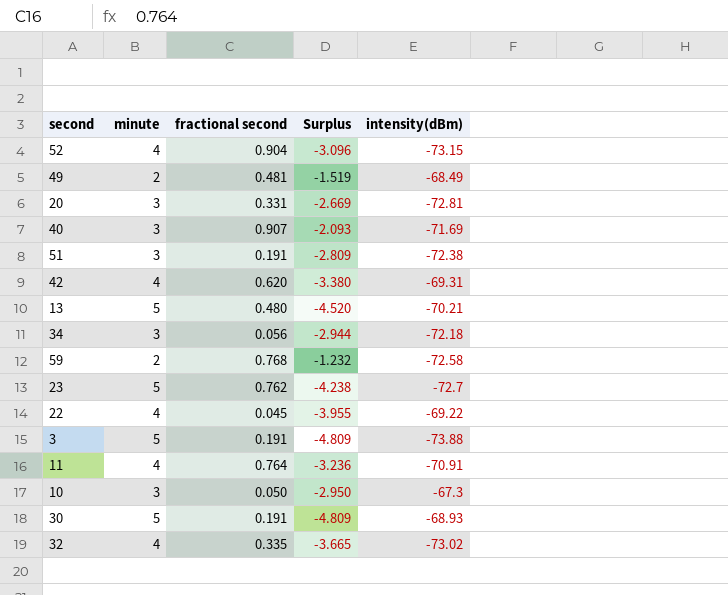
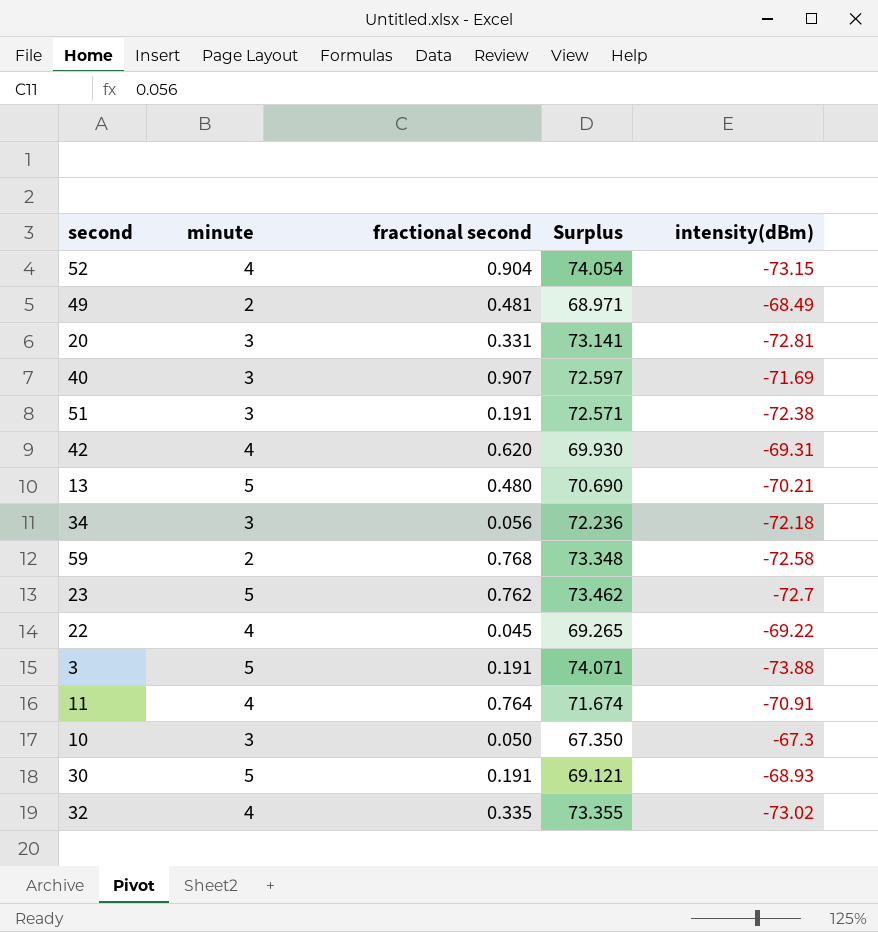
column Surplus | formula: [fractional second] - [minute] -> [fractional second] - [intensity(dBm)]

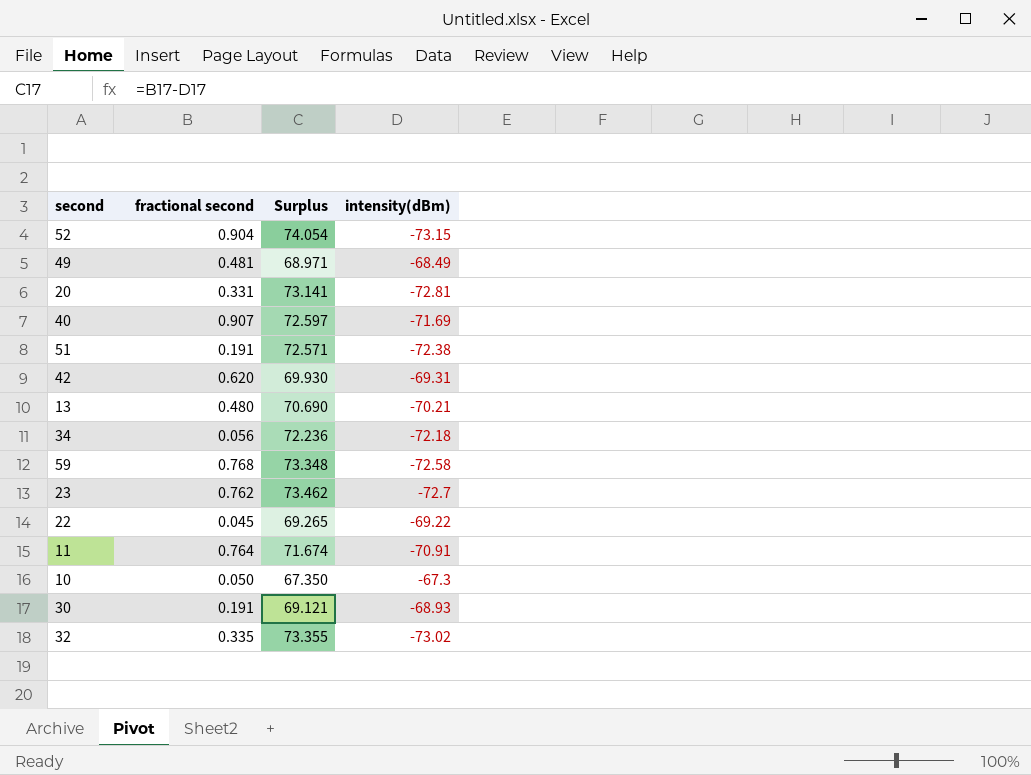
column minute | position: 2 -> none
row 3: 5 | 0.191 | 74.071 | -73.88 -> none

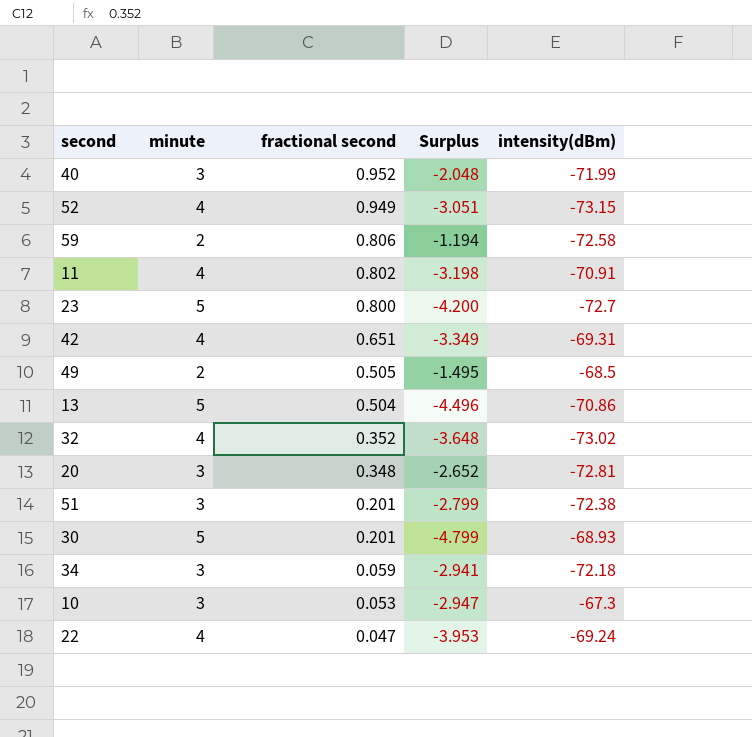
row order: none -> fractional second descending
column minute | position: none -> 2
column Surplus | formula: [fractional second] - [intensity(dBm)] -> [fractional second] - [minute]
40 | fractional second: 0.907 -> 0.952
40 | intensity(dBm): -71.69 -> -71.99
52 | fractional second: 0.904 -> 0.949
59 | fractional second: 0.768 -> 0.806
11 | fractional second: 0.764 -> 0.802
23 | fractional second: 0.762 -> 0.800
42 | fractional second: 0.620 -> 0.651
49 | fractional second: 0.481 -> 0.505
49 | intensity(dBm): -68.49 -> -68.5
13 | fractional second: 0.480 -> 0.504
13 | intensity(dBm): -70.21 -> -70.86
32 | fractional second: 0.335 -> 0.352
20 | fractional second: 0.331 -> 0.348
51 | fractional second: 0.191 -> 0.201
30 | fractional second: 0.191 -> 0.201
34 | fractional second: 0.056 -> 0.059
10 | fractional second: 0.050 -> 0.053
22 | fractional second: 0.045 -> 0.047
22 | intensity(dBm): -69.22 -> -69.24

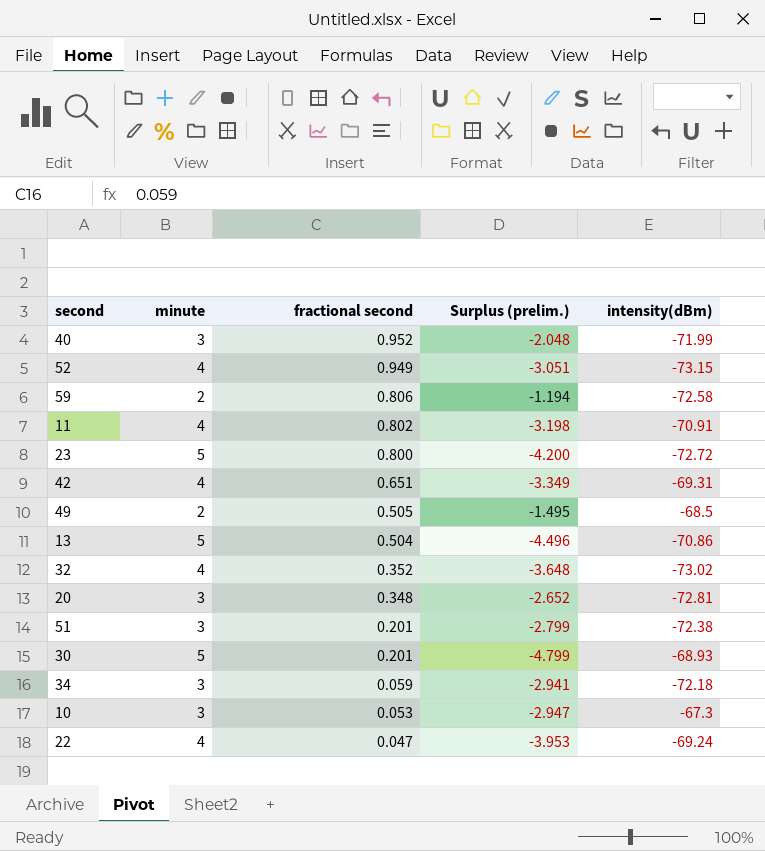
column name: Surplus -> Surplus (prelim.)
23 | intensity(dBm): -72.7 -> -72.72

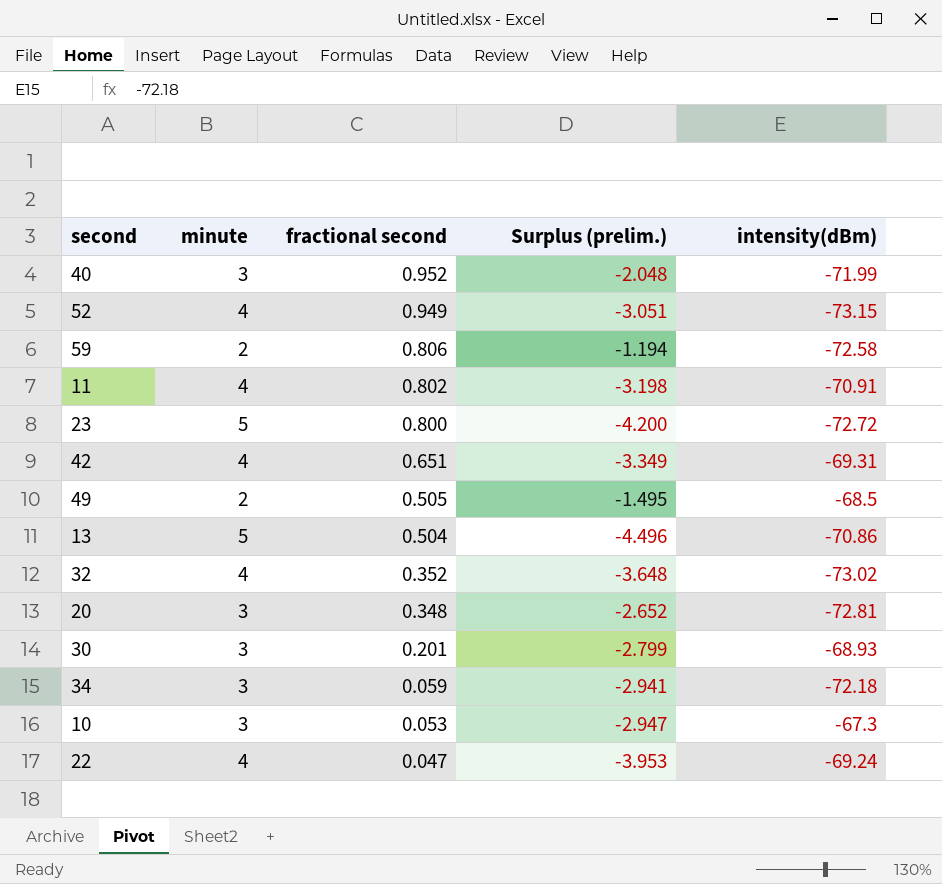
row 51: 3 | 0.201 | -2.799 | -72.38 -> none
30 | minute: 5 -> 3
30 | Surplus (prelim.): -4.799 -> -2.799

